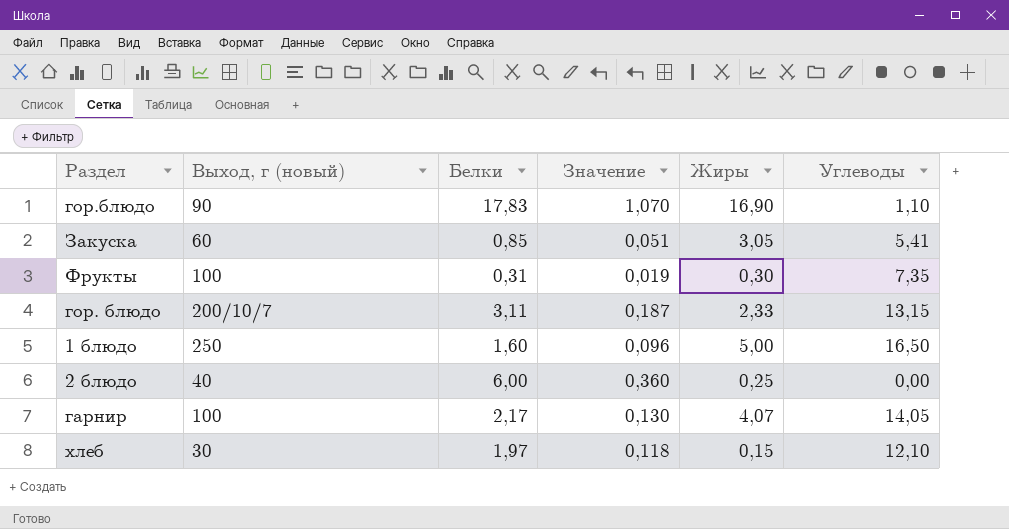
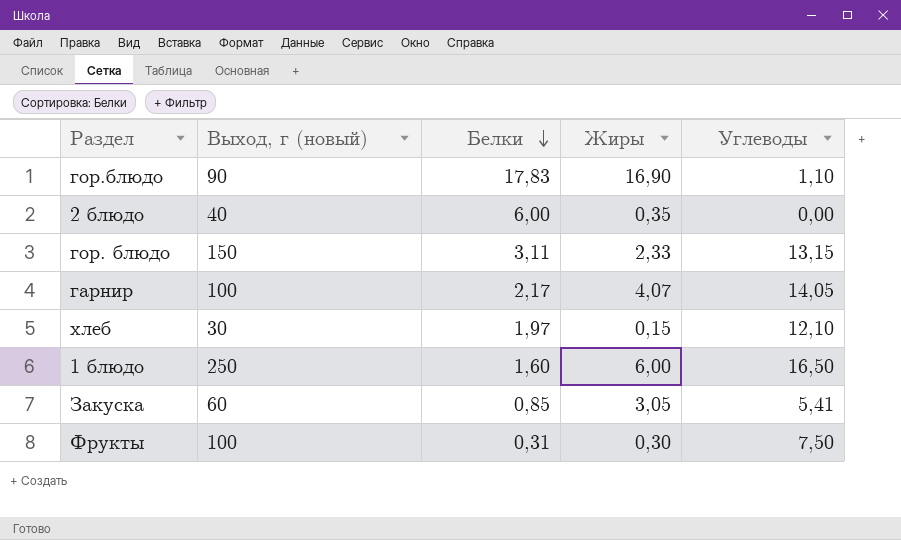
row order: none -> Белки descending
column Значение | formula: [Белки] * 0,06 -> none
2 блюдо | Жиры: 0,25 -> 0,35
гор. блюдо | Выход, г (новый): 200/10/7 -> 150
1 блюдо | Жиры: 5,00 -> 6,00
Фрукты | Углеводы: 7,35 -> 7,50

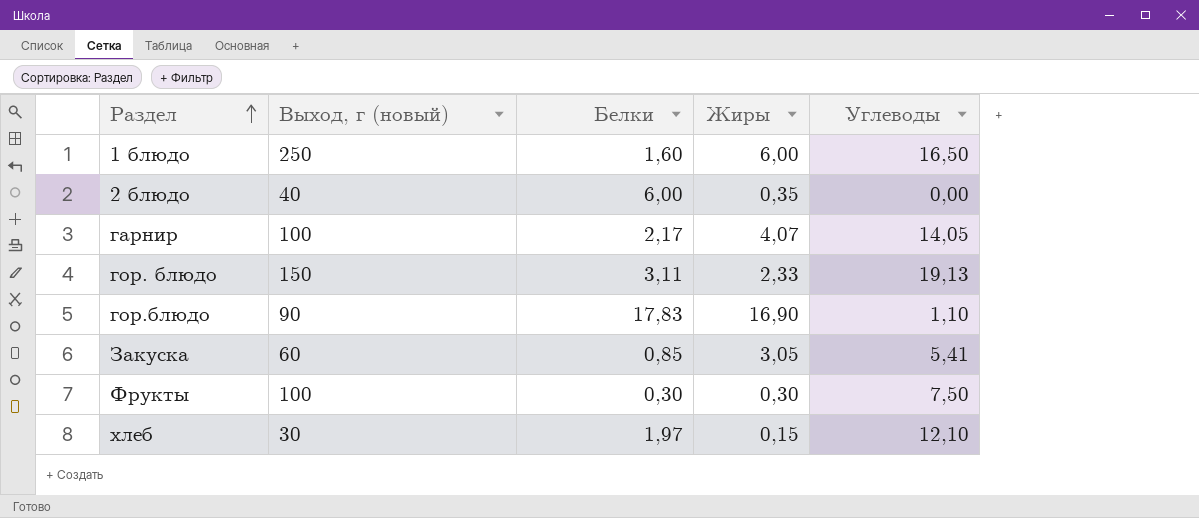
row order: Белки descending -> Раздел ascending
гор. блюдо | Углеводы: 13,15 -> 19,13
Фрукты | Белки: 0,31 -> 0,30

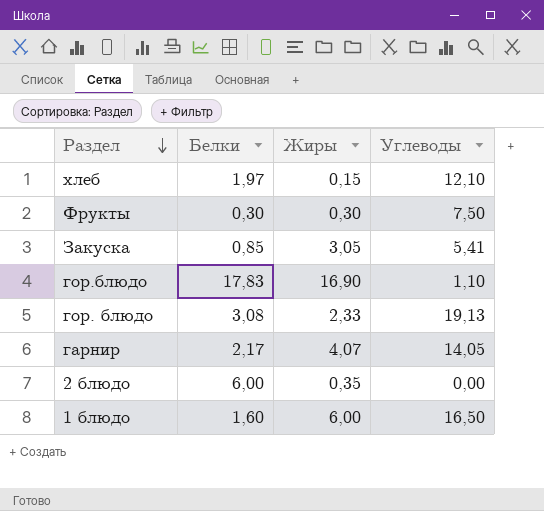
row order: Раздел ascending -> Раздел descending
column Выход, г (новый) | position: 2 -> none
гор. блюдо | Белки: 3,11 -> 3,08

